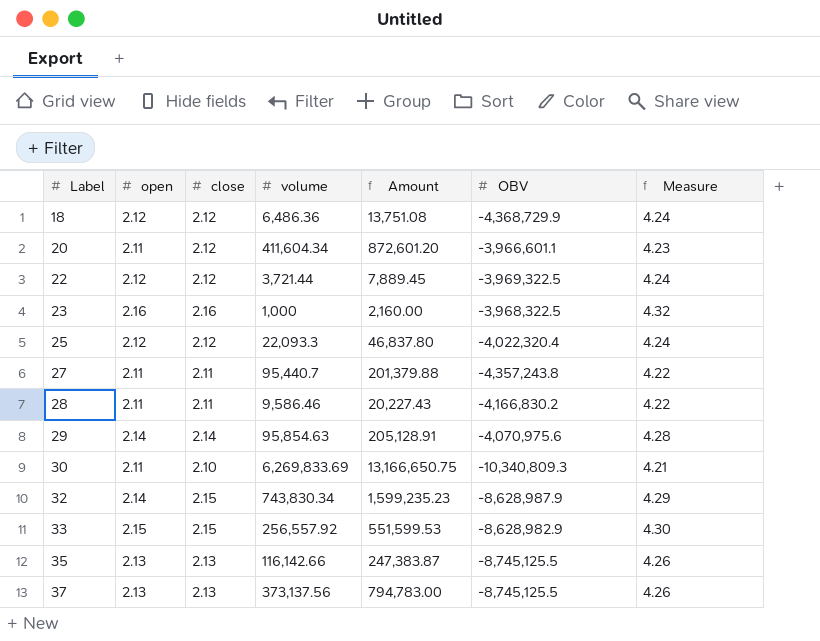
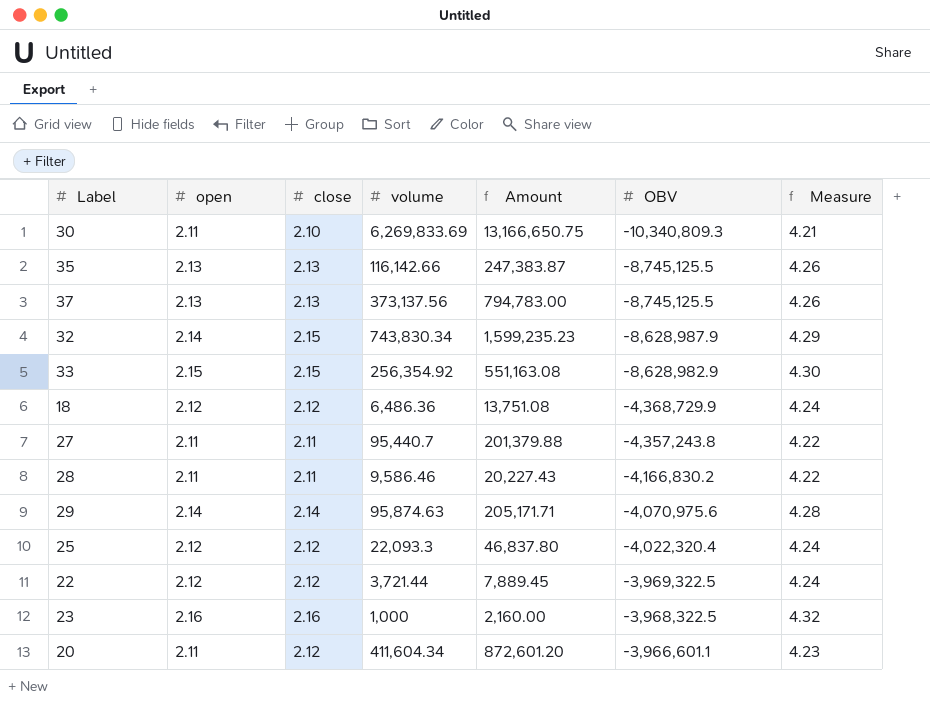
row order: Label ascending -> OBV ascending
33 | volume: 256,557.92 -> 256,354.92
33 | Amount: 551,599.53 -> 551,163.08
29 | volume: 95,854.63 -> 95,874.63
29 | Amount: 205,128.91 -> 205,171.71

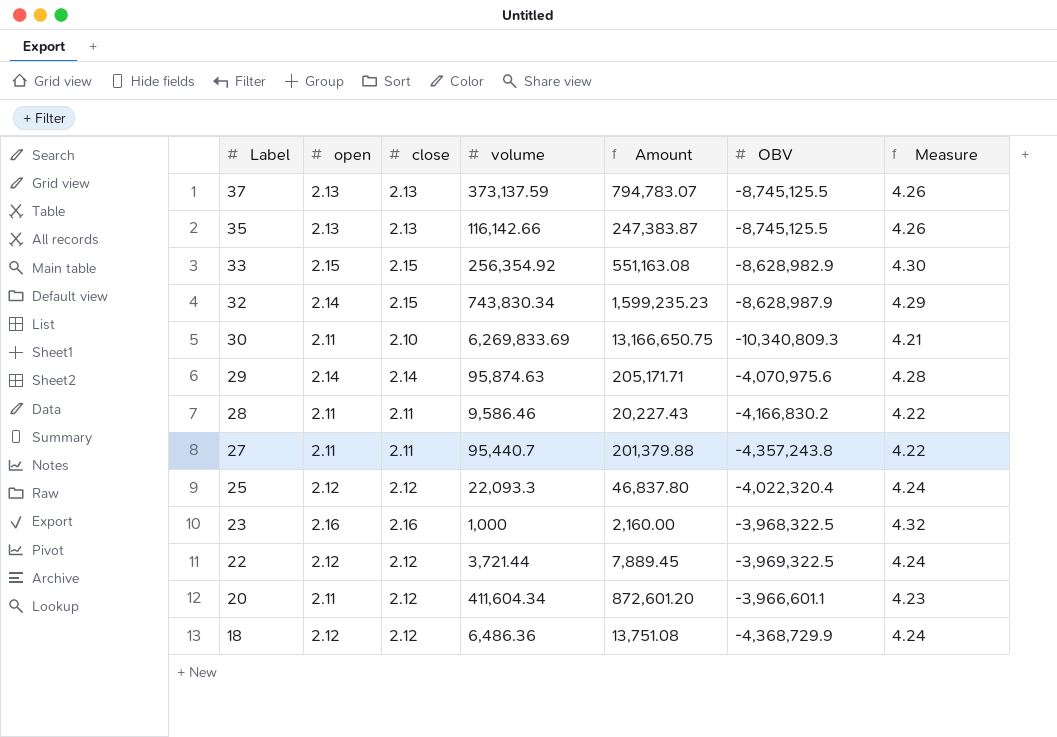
row order: OBV ascending -> Label descending
37 | volume: 373,137.56 -> 373,137.59
37 | Amount: 794,783.00 -> 794,783.07

